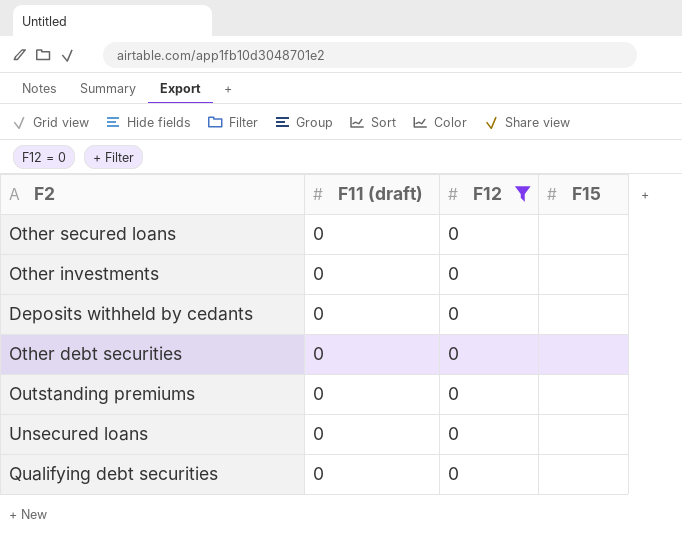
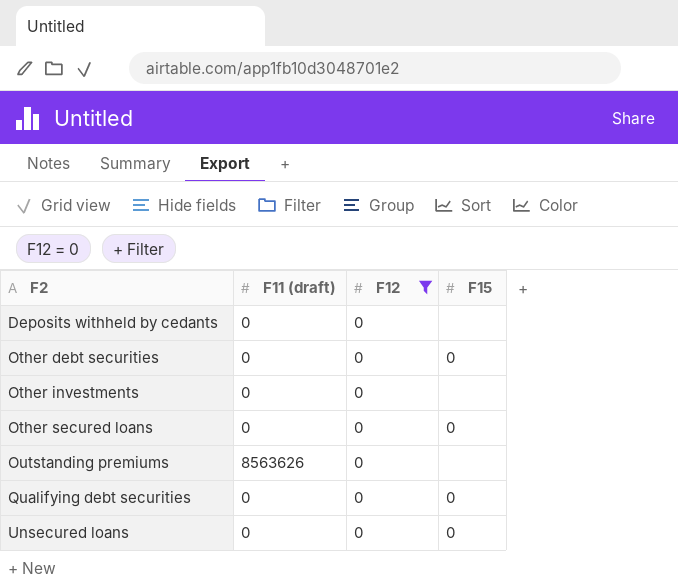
row order: none -> F2 ascending
Other debt securities | F15: none -> 0
Other secured loans | F15: none -> 0
Outstanding premiums | F11 (draft): 0 -> 8563626
Qualifying debt securities | F15: none -> 0
Unsecured loans | F15: none -> 0

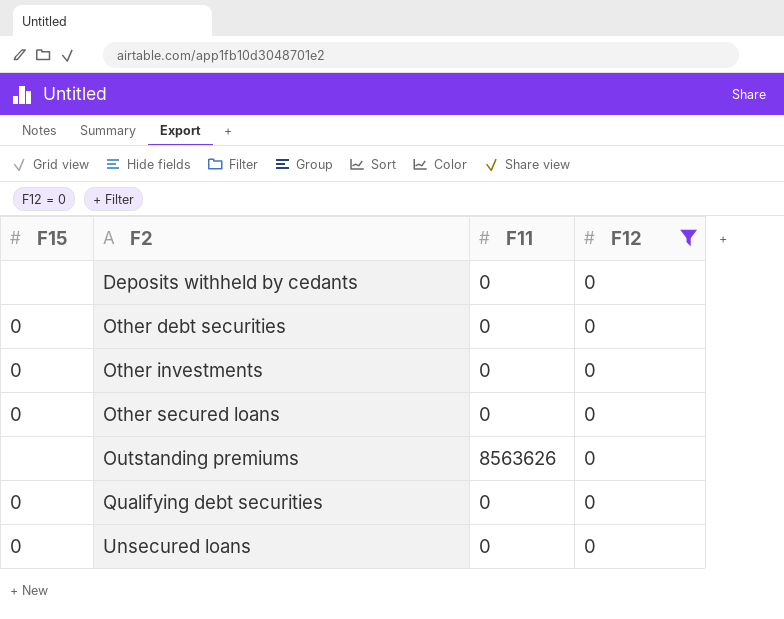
column F15 | position: 4 -> 1
column name: F11 (draft) -> F11
Other investments | F15: none -> 0

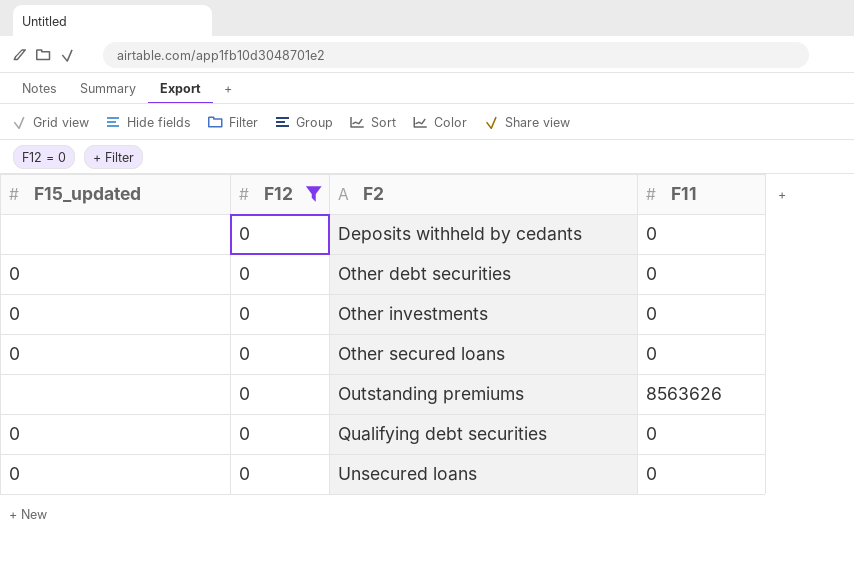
column name: F15 -> F15_updated
column F12 | position: 4 -> 2

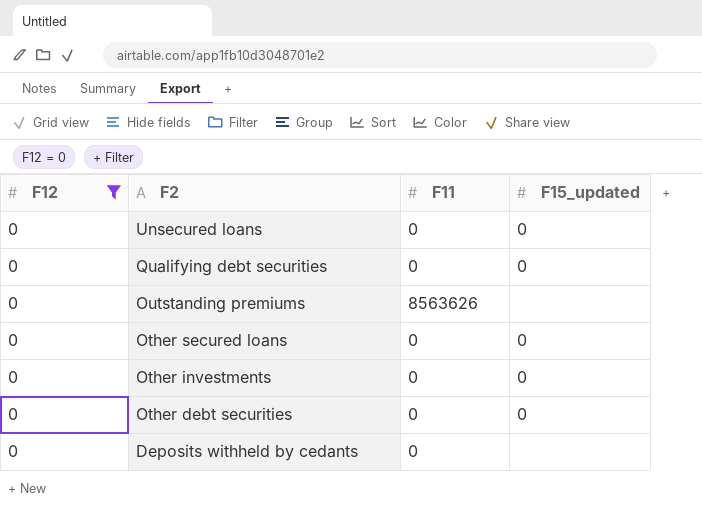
row order: F2 ascending -> F2 descending
column F15_updated | position: 1 -> 4

